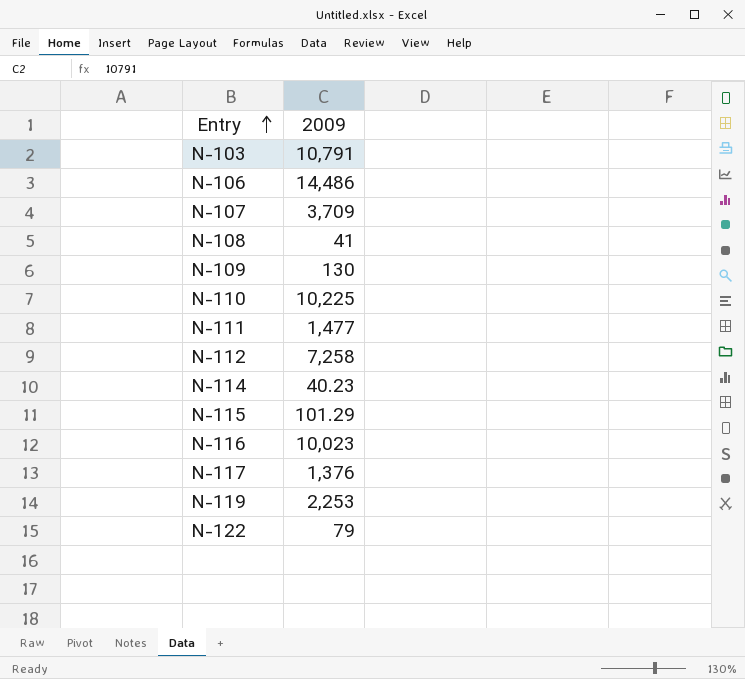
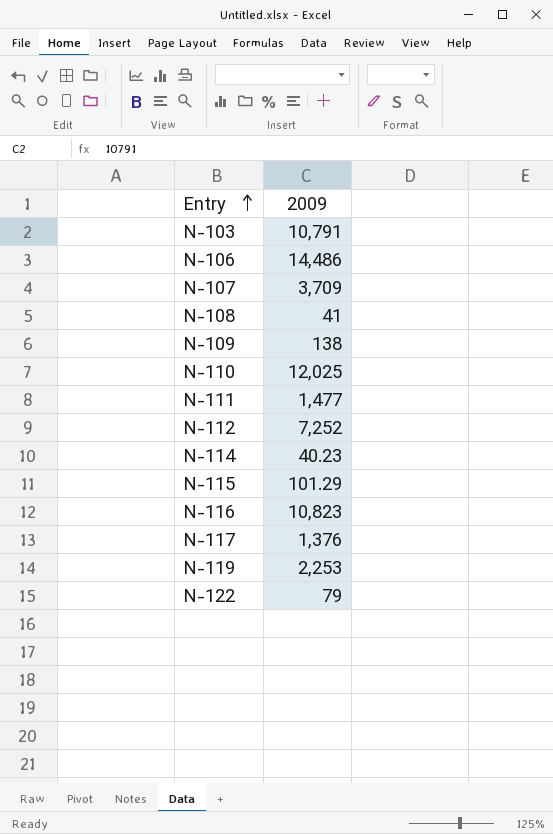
N-109 | 2009: 130 -> 138
N-110 | 2009: 10,225 -> 12,025
N-112 | 2009: 7,258 -> 7,252
N-116 | 2009: 10,023 -> 10,823

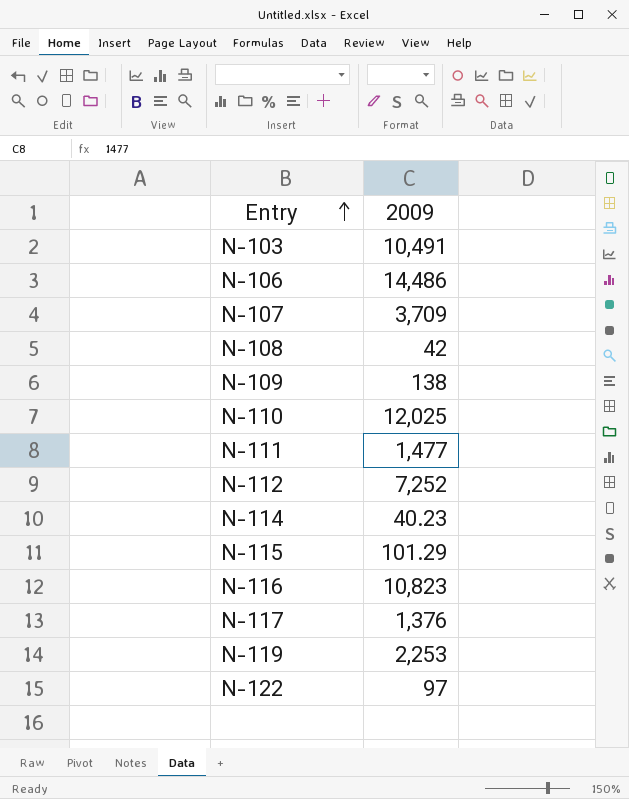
N-103 | 2009: 10,791 -> 10,491
N-108 | 2009: 41 -> 42
N-122 | 2009: 79 -> 97

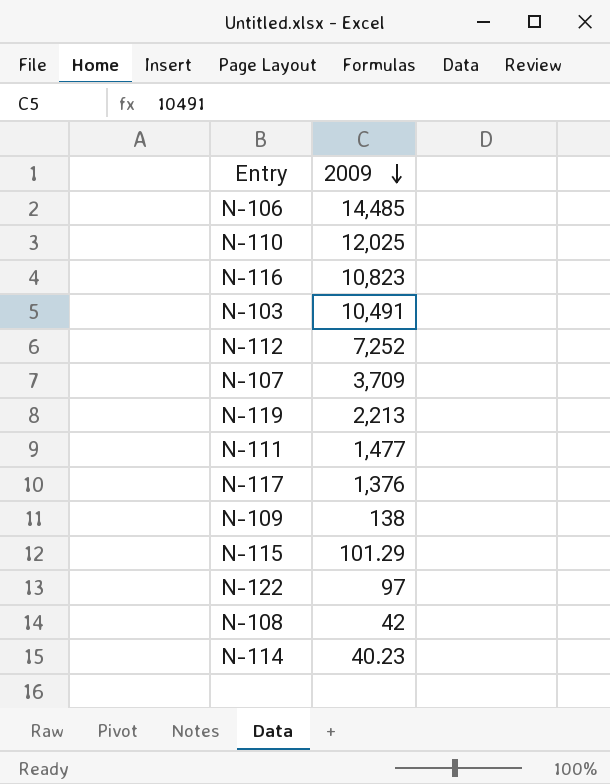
row order: Entry ascending -> 2009 descending
N-106 | 2009: 14,486 -> 14,485
N-119 | 2009: 2,253 -> 2,213

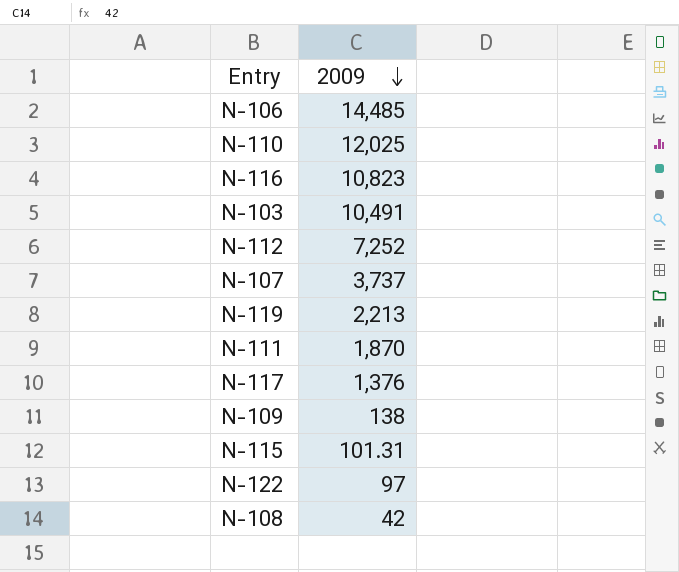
row N-114: 40.23 -> none
N-107 | 2009: 3,709 -> 3,737
N-111 | 2009: 1,477 -> 1,870
N-115 | 2009: 101.29 -> 101.31

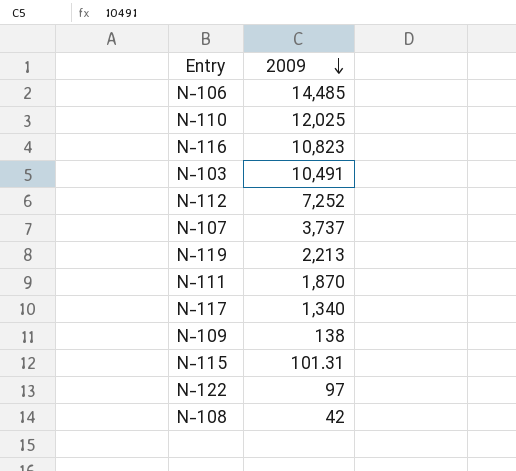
N-117 | 2009: 1,376 -> 1,340

